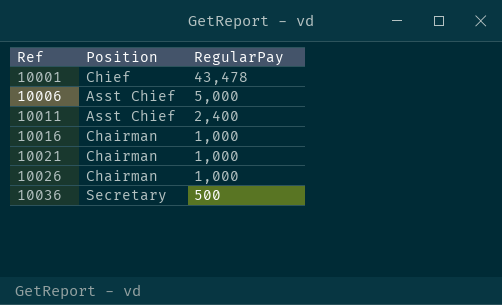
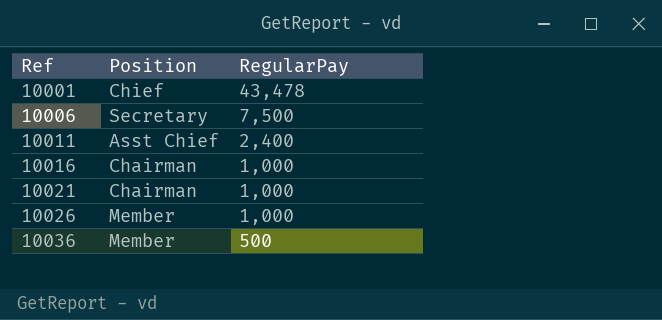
10006 | Position: Asst Chief -> Secretary
10006 | RegularPay: 5,000 -> 7,500
10026 | Position: Chairman -> Member
10036 | Position: Secretary -> Member

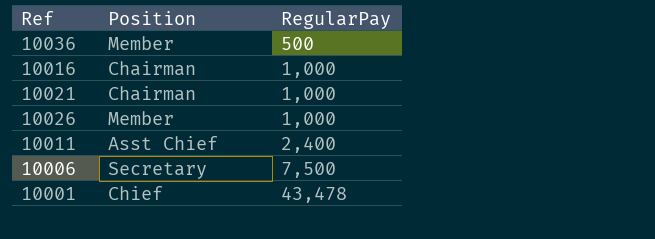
row order: Ref ascending -> RegularPay ascending

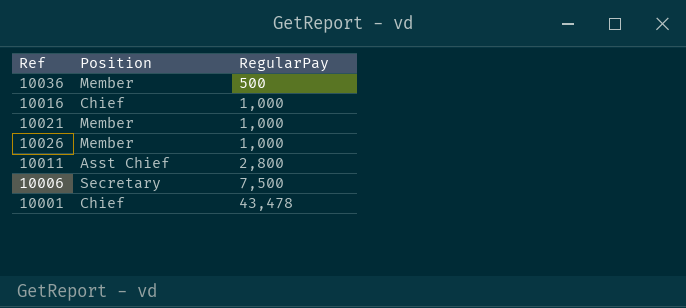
10016 | Position: Chairman -> Chief
10021 | Position: Chairman -> Member
10011 | RegularPay: 2,400 -> 2,800

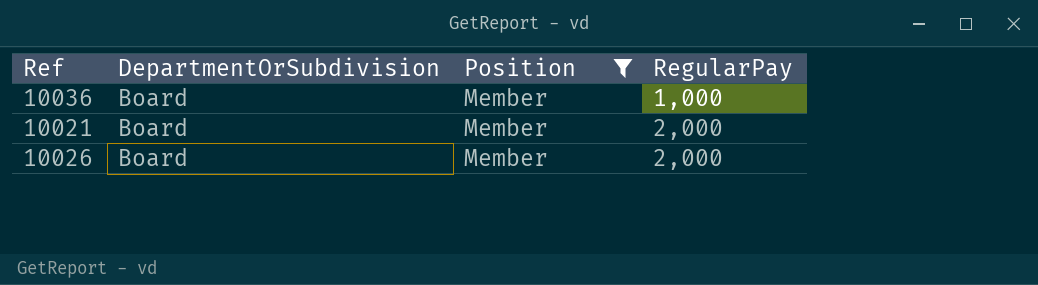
filter: none -> Position = Member
column DepartmentOrSubdivision | position: none -> 2
10036 | RegularPay: 500 -> 1,000
10021 | RegularPay: 1,000 -> 2,000
10026 | RegularPay: 1,000 -> 2,000

